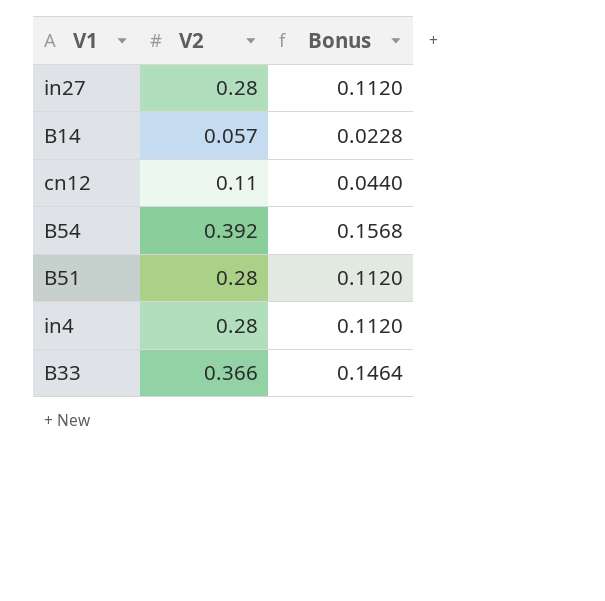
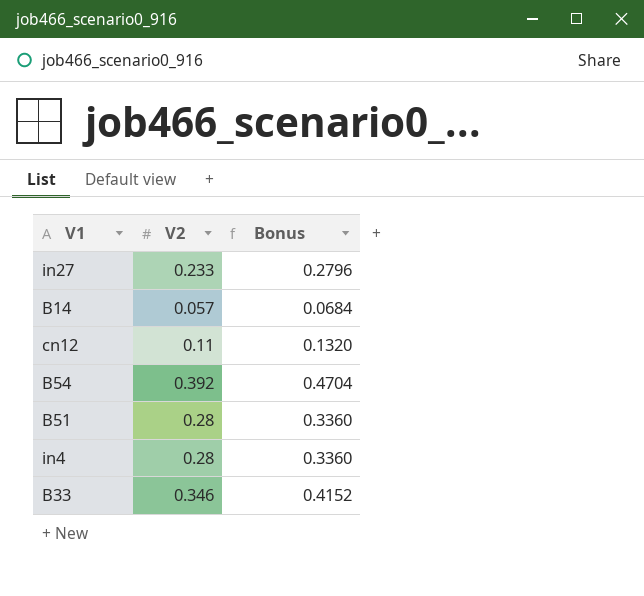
column Bonus | formula: [V2] * 0.4 -> [V2] * 1.2
in27 | V2: 0.28 -> 0.233
B33 | V2: 0.366 -> 0.346

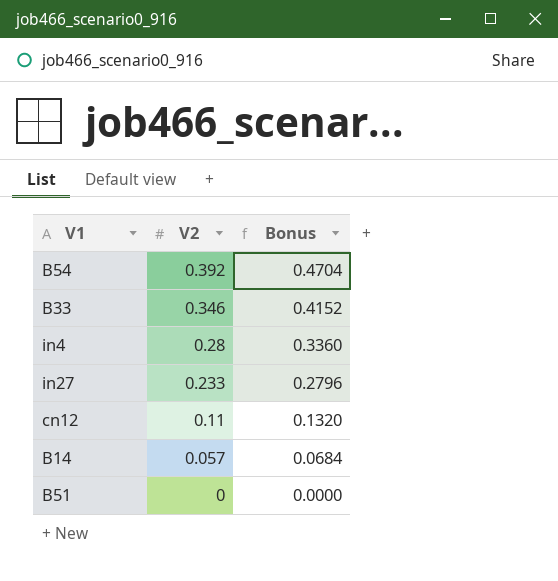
row order: none -> V2 descending
B51 | V2: 0.28 -> 0
B51 | Bonus: 0.3360 -> 0.0000

